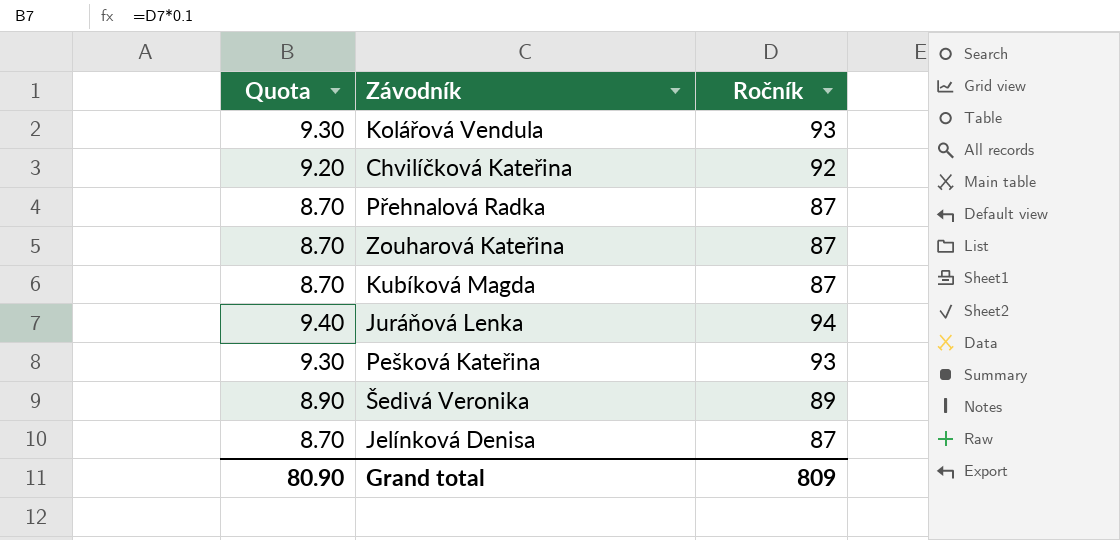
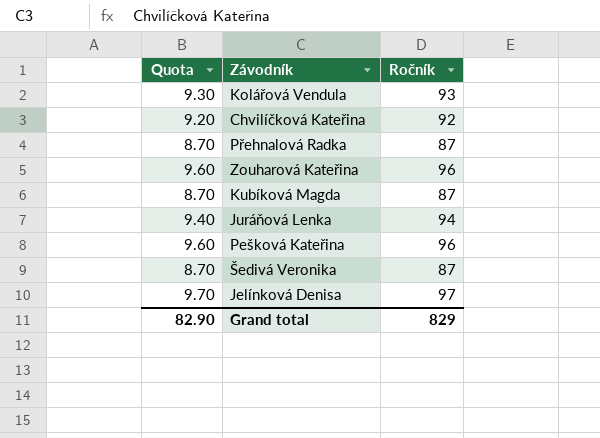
Zouharová Kateřina | Quota: 8.70 -> 9.60
Zouharová Kateřina | Ročník: 87 -> 96
Pešková Kateřina | Quota: 9.30 -> 9.60
Pešková Kateřina | Ročník: 93 -> 96
Šedivá Veronika | Quota: 8.90 -> 8.70
Šedivá Veronika | Ročník: 89 -> 87
Jelínková Denisa | Quota: 8.70 -> 9.70
Jelínková Denisa | Ročník: 87 -> 97
Grand total | Quota: 80.90 -> 82.90
Grand total | Ročník: 809 -> 829

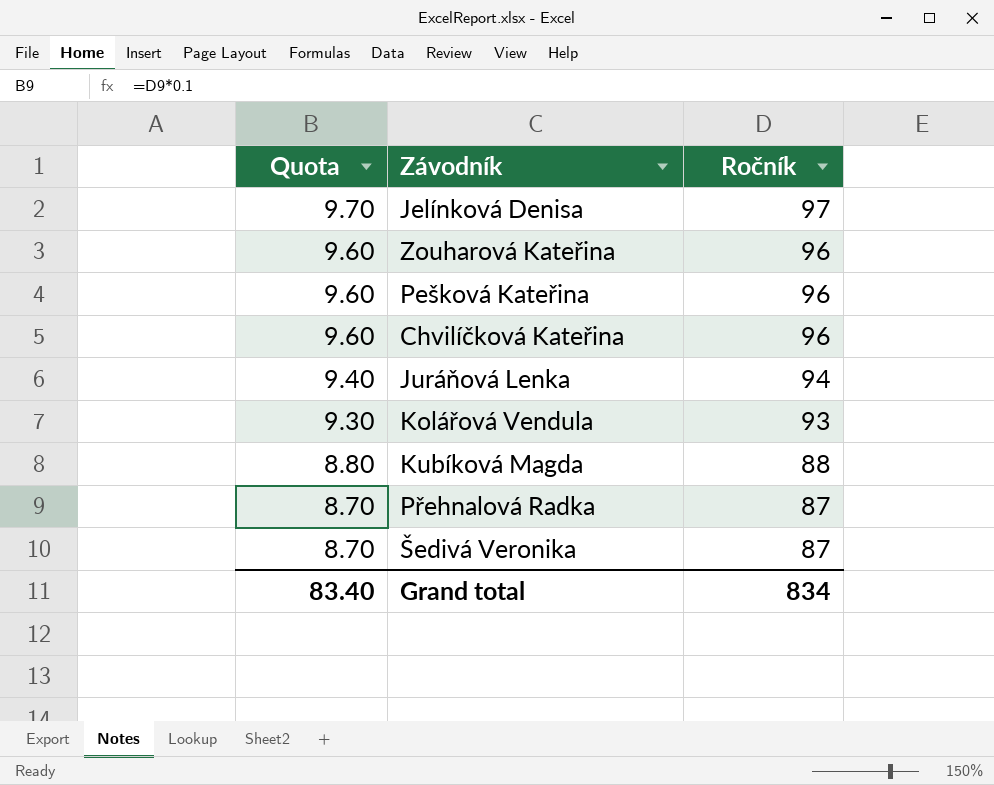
row order: none -> Quota descending
Chvilíčková Kateřina | Quota: 9.20 -> 9.60
Chvilíčková Kateřina | Ročník: 92 -> 96
Kubíková Magda | Quota: 8.70 -> 8.80
Kubíková Magda | Ročník: 87 -> 88
Grand total | Quota: 82.90 -> 83.40
Grand total | Ročník: 829 -> 834

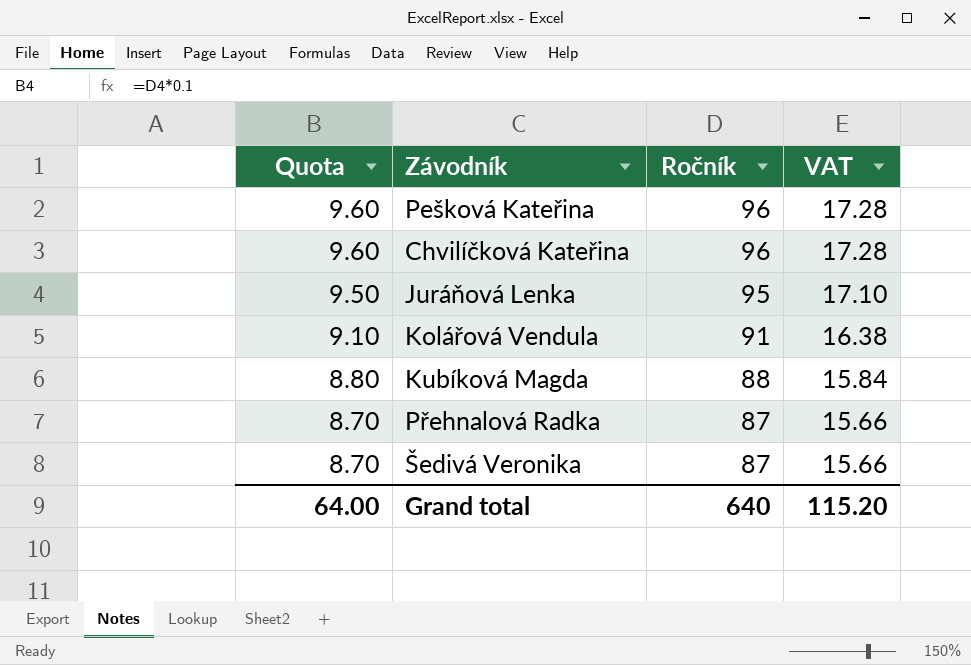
column VAT | formula: none -> [Ročník] * 0.18
row Jelínková Denisa: 9.70 | 97 -> none
row Zouharová Kateřina: 9.60 | 96 -> none
Juráňová Lenka | Quota: 9.40 -> 9.50
Juráňová Lenka | Ročník: 94 -> 95
Kolářová Vendula | Quota: 9.30 -> 9.10
Kolářová Vendula | Ročník: 93 -> 91
Grand total | Quota: 83.40 -> 64.00
Grand total | Ročník: 834 -> 640

